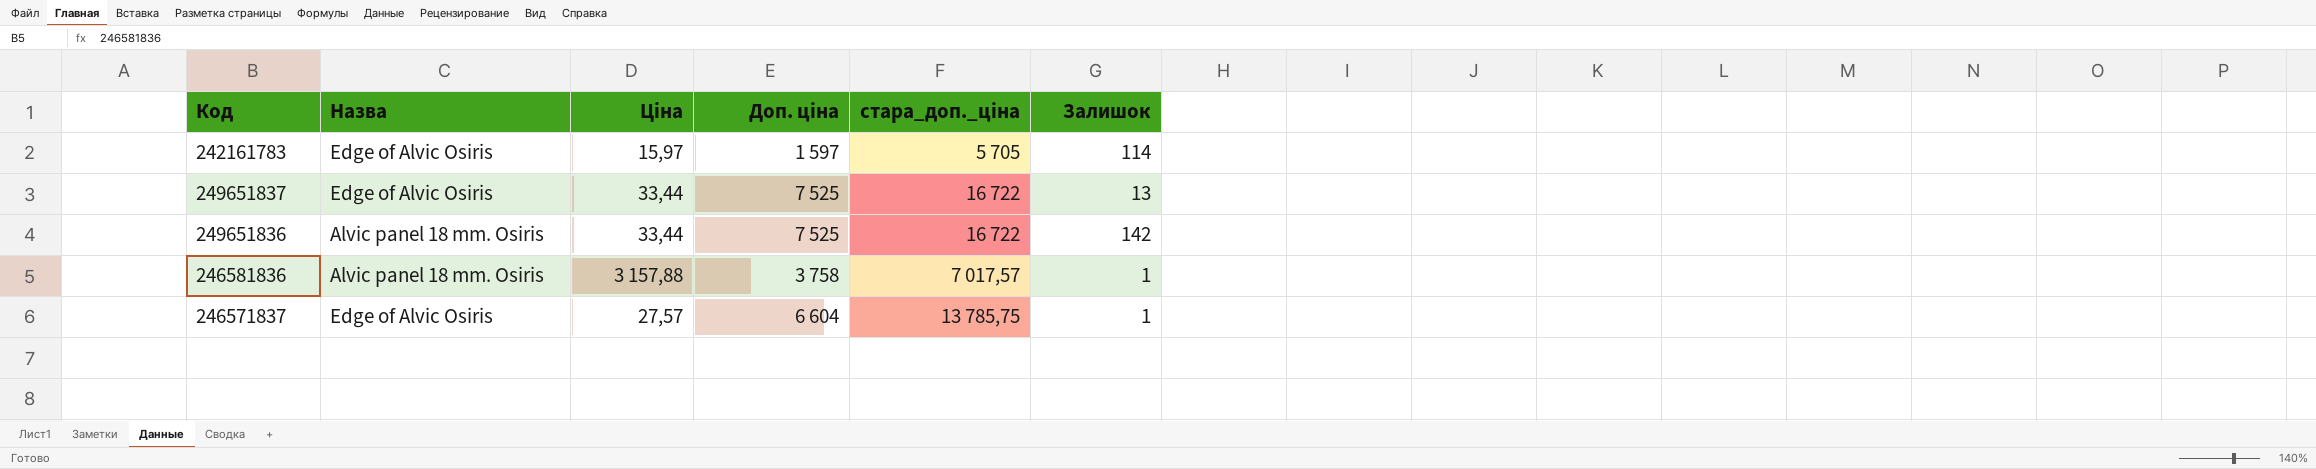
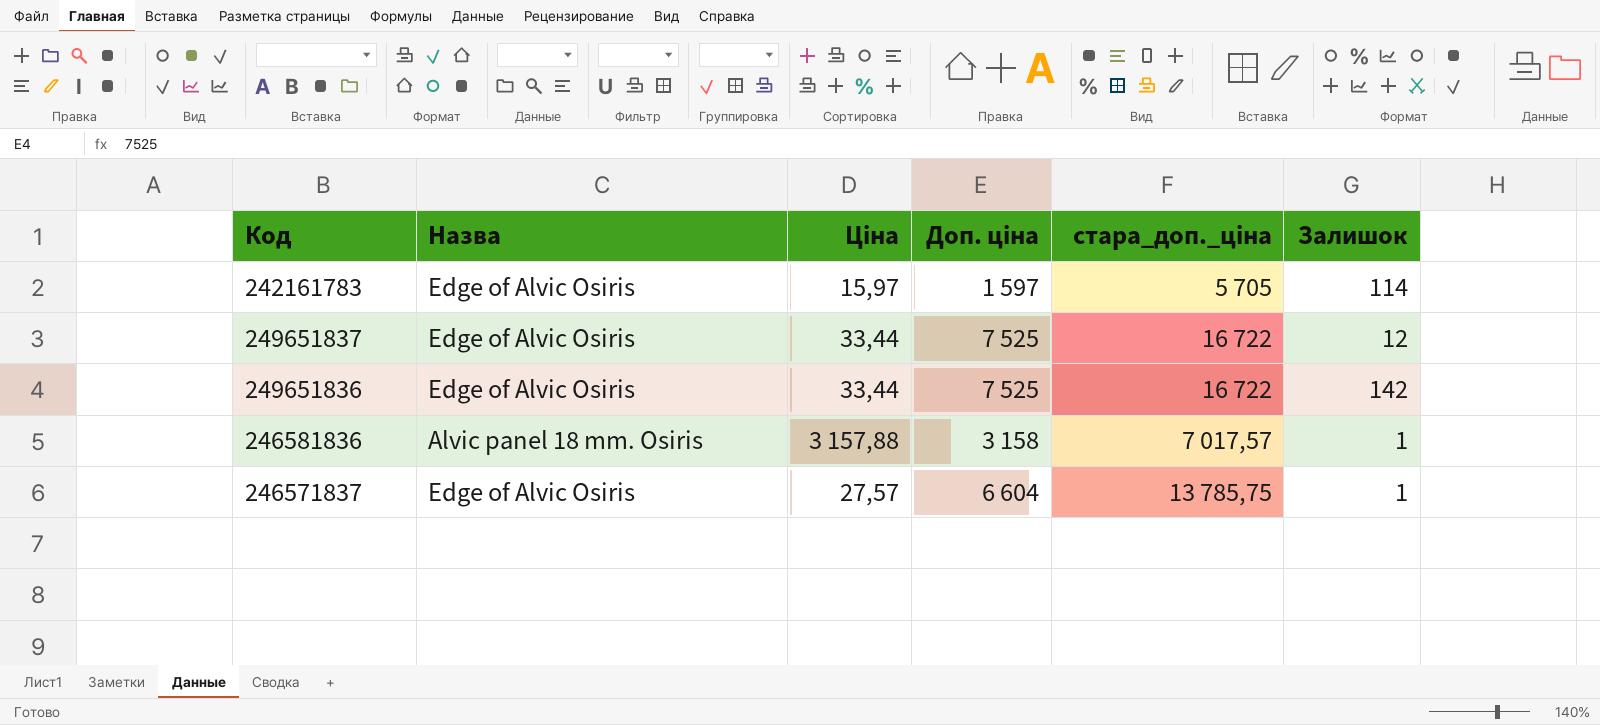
249651837 | Залишок: 13 -> 12
249651836 | Назва: Alvic panel 18 mm. Osiris -> Edge of Alvic Osiris
246581836 | Доп. ціна: 3 758 -> 3 158

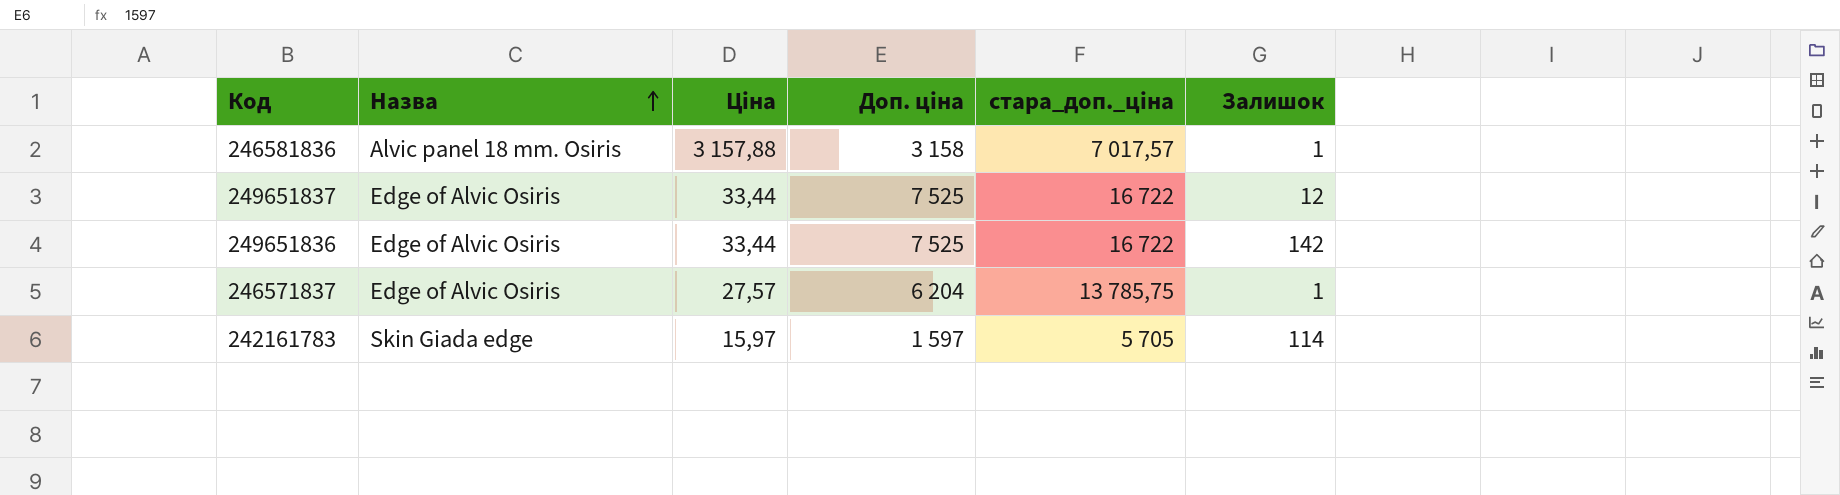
row order: none -> Назва ascending
246571837 | Доп. ціна: 6 604 -> 6 204
242161783 | Назва: Edge of Alvic Osiris -> Skin Giada edge

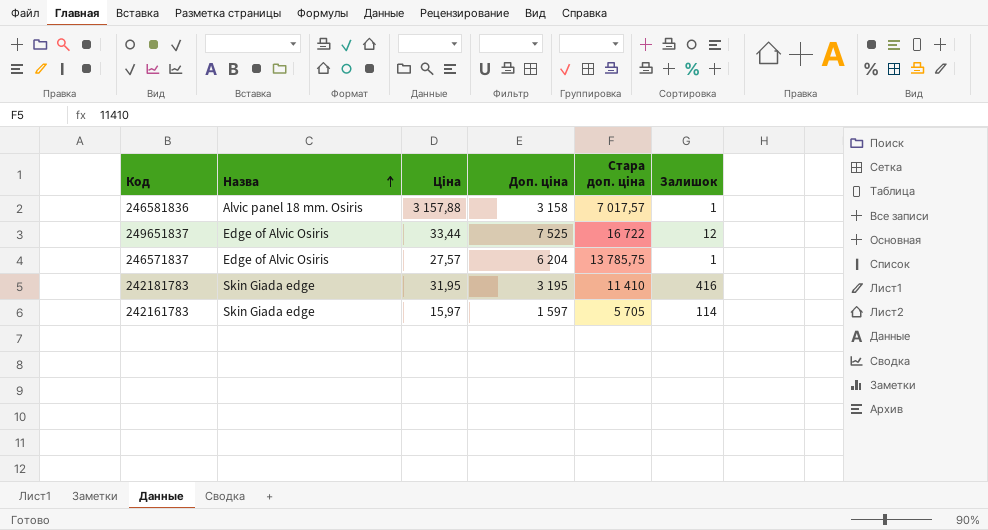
column name: стара_доп._ціна -> Стара доп. ціна
row 249651836: Edge of Alvic Osiris | 33,44 | 7 525 | 16 722 | 142 -> none
row 242181783: none -> Skin Giada edge | 31,95 | 3 195 | 11 410 | 416

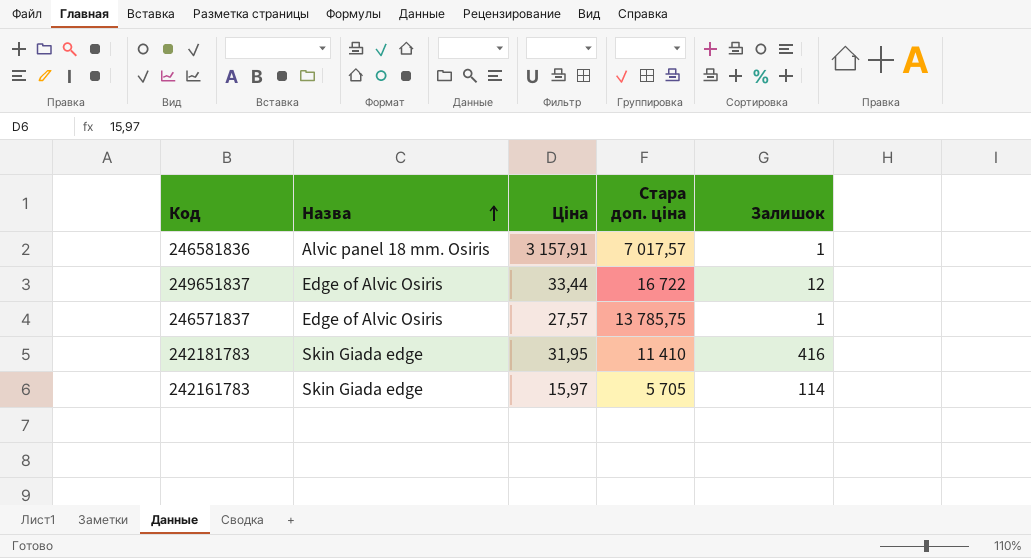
column Доп. ціна | position: 4 -> none
246581836 | Ціна: 3 157,88 -> 3 157,91

